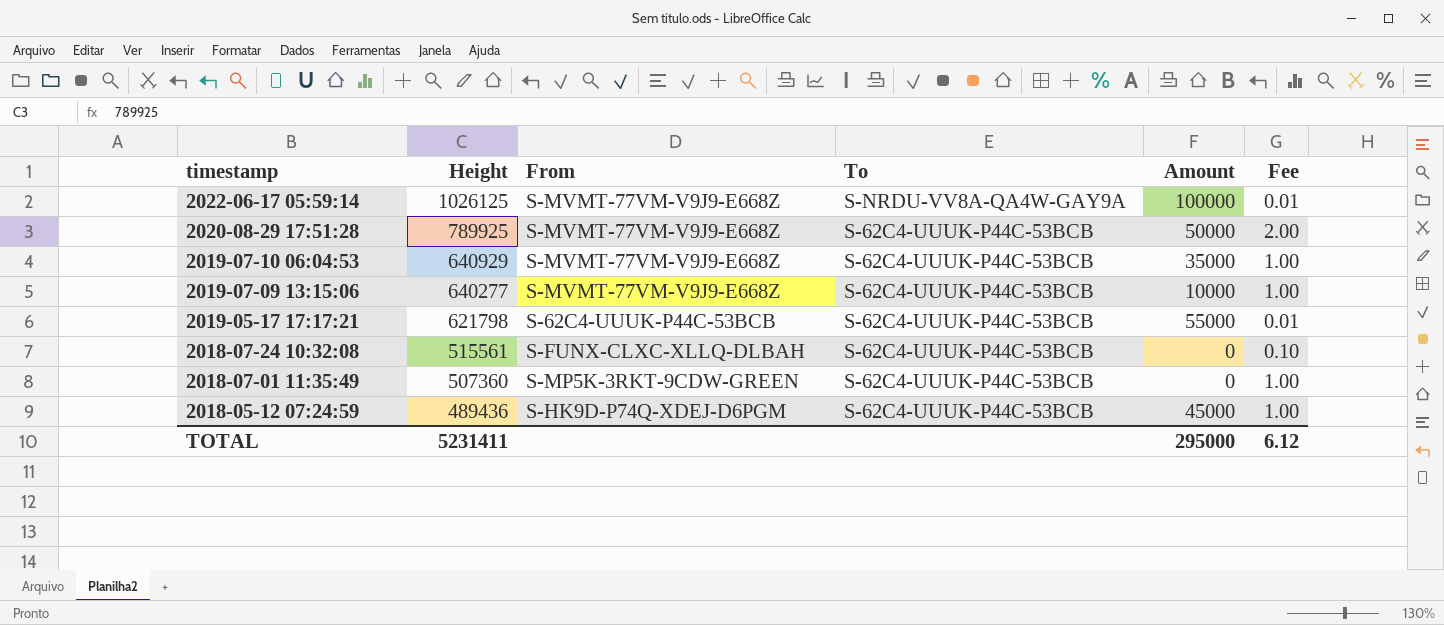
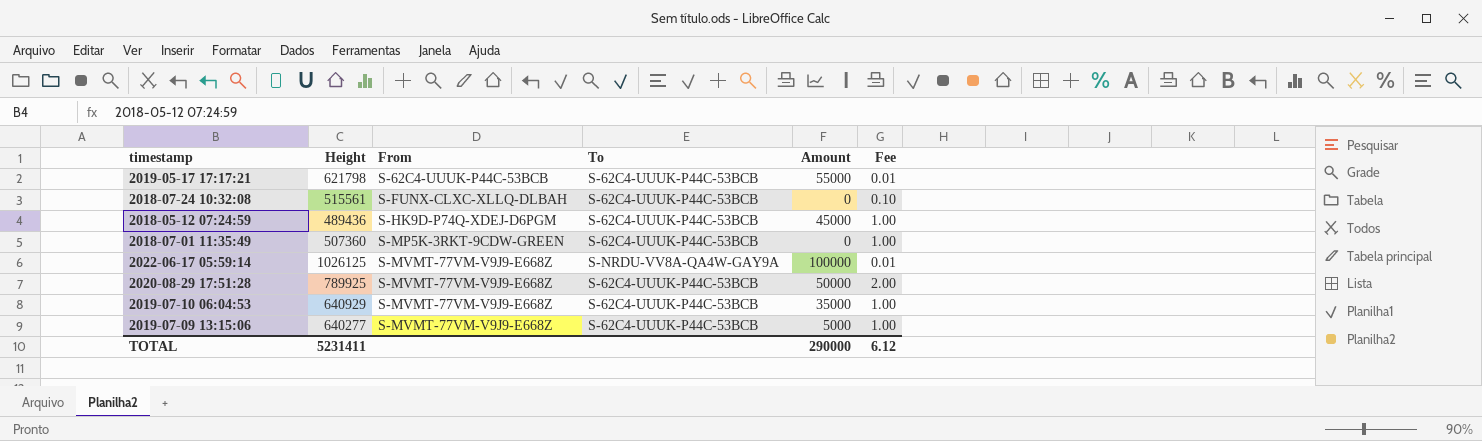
row order: timestamp descending -> From ascending
2019-07-09 13:15:06 | Amount: 10000 -> 5000
TOTAL | Amount: 295000 -> 290000

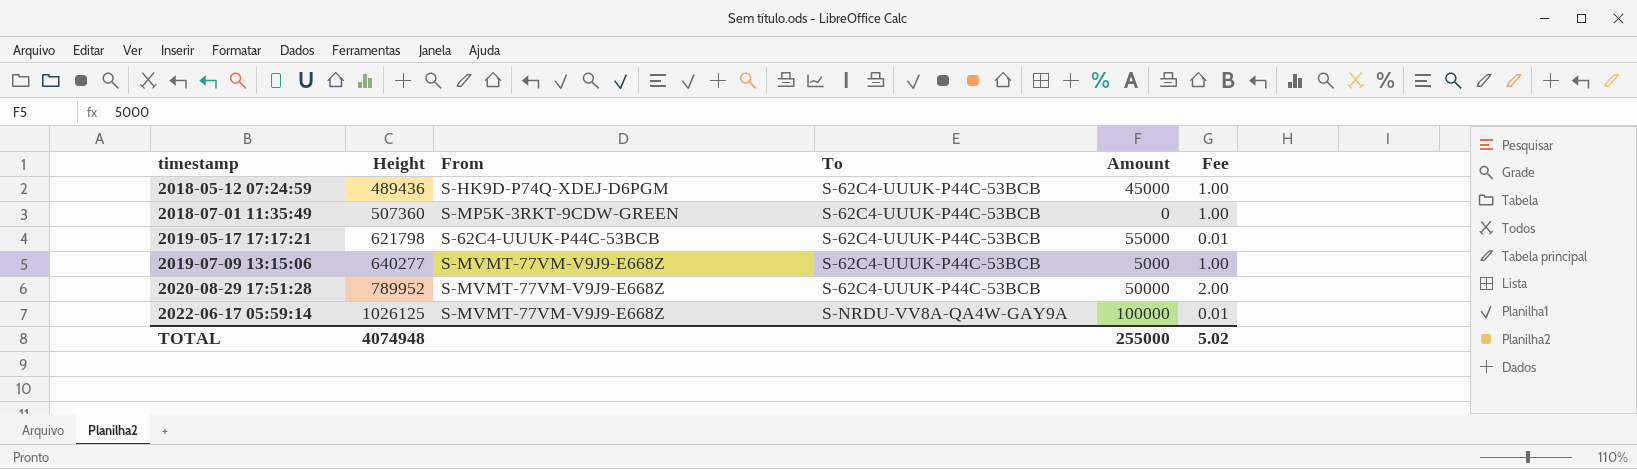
row order: From ascending -> timestamp ascending
row 2018-07-24 10:32:08: 515561 | S-FUNX-CLXC-XLLQ-DLBAH | S-62C4-UUUK-P44C-53BCB | 0 | 0.10 -> none
row 2019-07-10 06:04:53: 640929 | S-MVMT-77VM-V9J9-E668Z | S-62C4-UUUK-P44C-53BCB | 35000 | 1.00 -> none
2020-08-29 17:51:28 | Height: 789925 -> 789952
TOTAL | Height: 5231411 -> 4074948
TOTAL | Amount: 290000 -> 255000
TOTAL | Fee: 6.12 -> 5.02

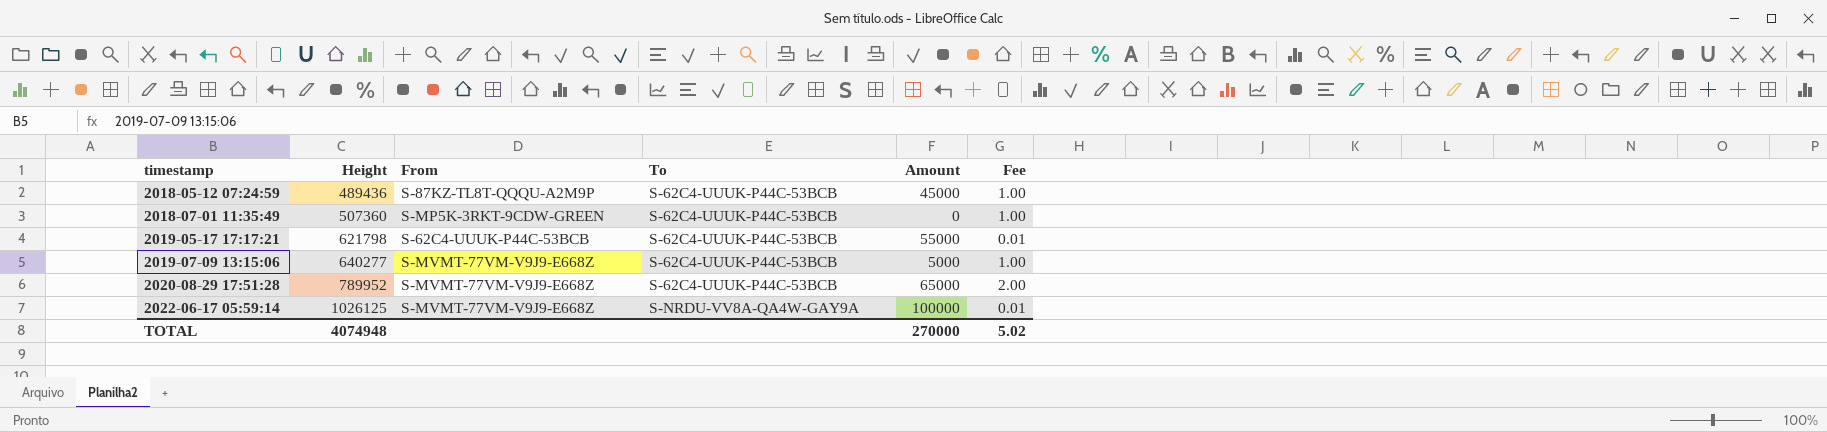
2018-05-12 07:24:59 | From: S-HK9D-P74Q-XDEJ-D6PGM -> S-87KZ-TL8T-QQQU-A2M9P
2020-08-29 17:51:28 | Amount: 50000 -> 65000
TOTAL | Amount: 255000 -> 270000

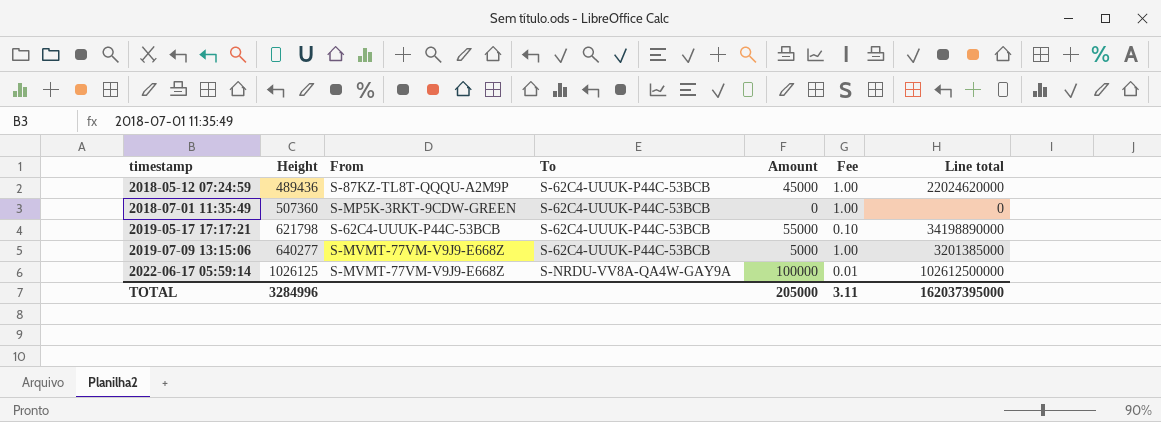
column Line total | formula: none -> [Height] * [Amount]
row 2020-08-29 17:51:28: 789952 | S-MVMT-77VM-V9J9-E668Z | S-62C4-UUUK-P44C-53BCB | 65000 | 2.00 -> none
2019-05-17 17:17:21 | Fee: 0.01 -> 0.10
TOTAL | Height: 4074948 -> 3284996
TOTAL | Amount: 270000 -> 205000
TOTAL | Fee: 5.02 -> 3.11

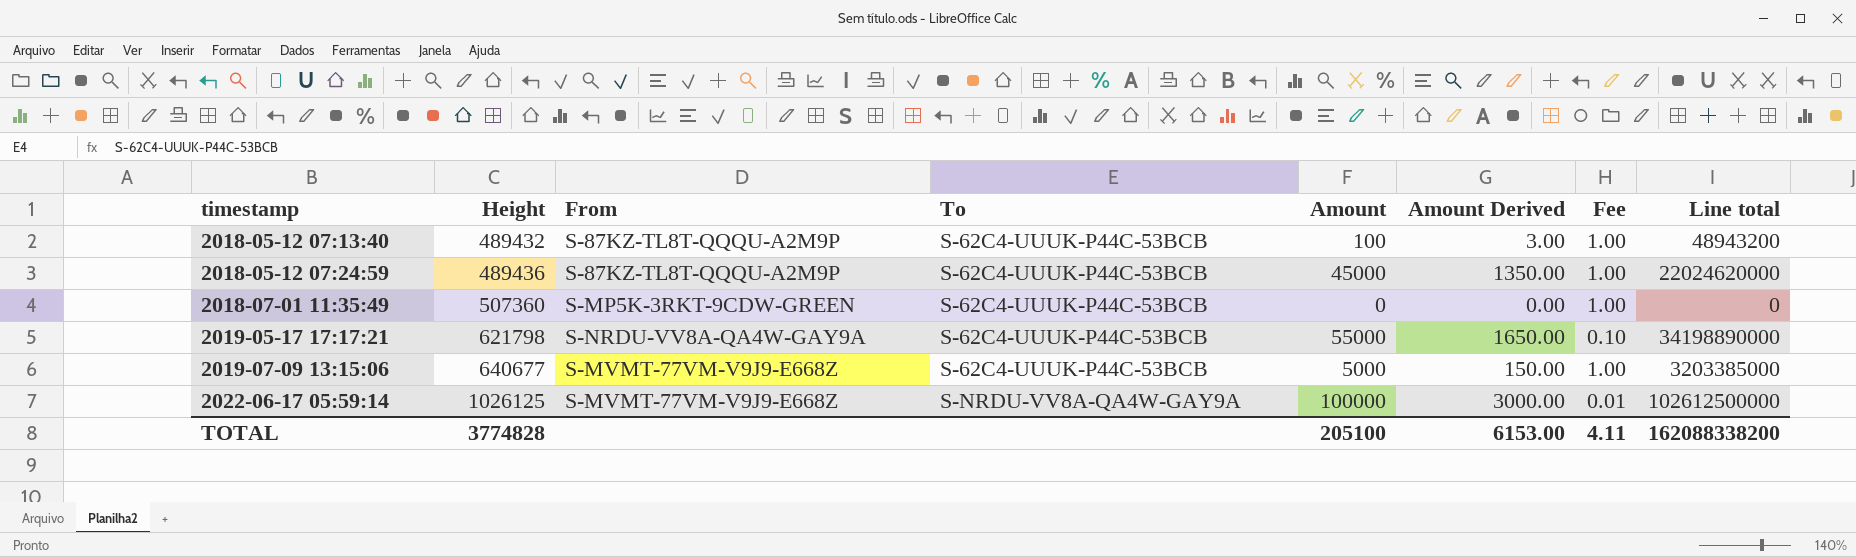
column Amount Derived | formula: none -> [Amount] * 0.03
row 2018-05-12 07:13:40: none -> 489432 | S-87KZ-TL8T-QQQU-A2M9P | S-62C4-UUUK-P44C-53BCB | 100 | 3.00 | 1.00 | 48943200
2019-05-17 17:17:21 | From: S-62C4-UUUK-P44C-53BCB -> S-NRDU-VV8A-QA4W-GAY9A
2019-07-09 13:15:06 | Height: 640277 -> 640677
2019-07-09 13:15:06 | Line total: 3201385000 -> 3203385000
TOTAL | Height: 3284996 -> 3774828
TOTAL | Amount: 205000 -> 205100
TOTAL | Fee: 3.11 -> 4.11
TOTAL | Line total: 162037395000 -> 162088338200

